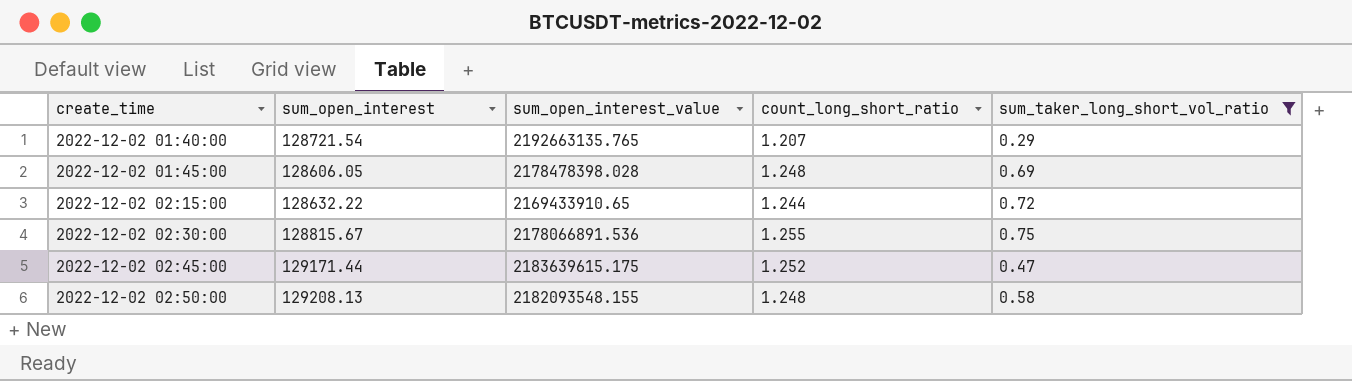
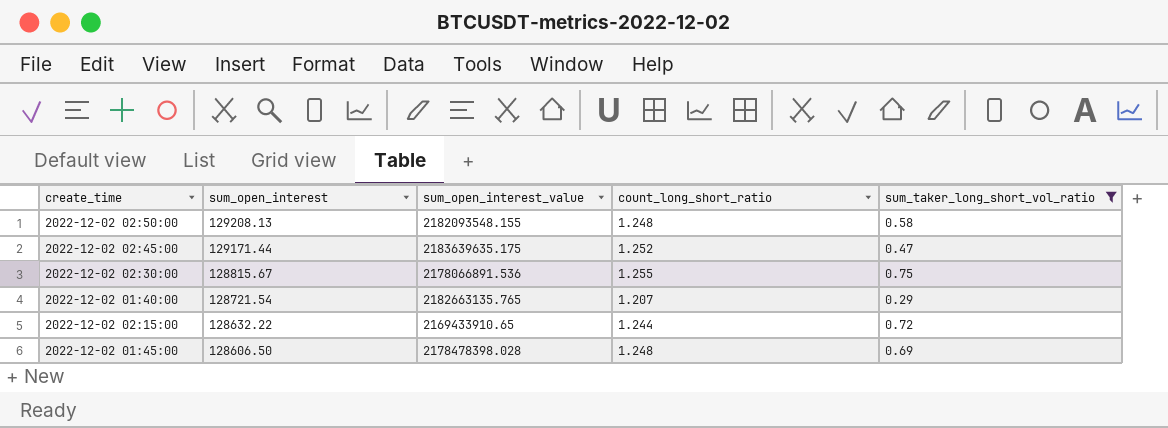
row order: create_time ascending -> sum_open_interest descending
2022-12-02 02:45:00 | sum_open_interest_value: 2183639615.175 -> 2183639635.175
2022-12-02 01:40:00 | sum_open_interest_value: 2192663135.765 -> 2182663135.765
2022-12-02 01:45:00 | sum_open_interest: 128606.05 -> 128606.50

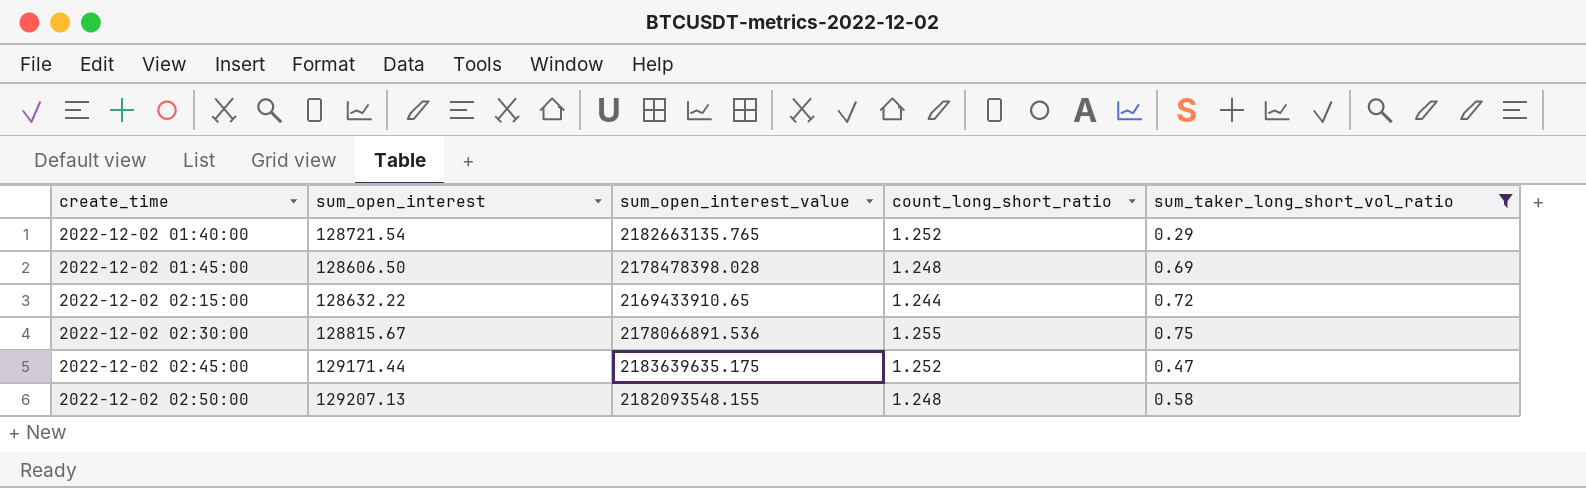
row order: sum_open_interest descending -> create_time ascending
2022-12-02 01:40:00 | count_long_short_ratio: 1.207 -> 1.252
2022-12-02 02:50:00 | sum_open_interest: 129208.13 -> 129207.13

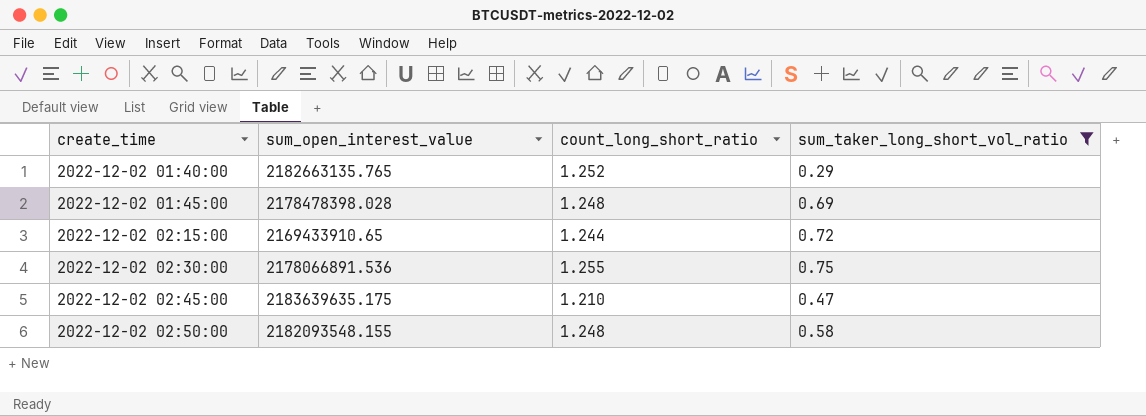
column sum_open_interest | position: 2 -> none
2022-12-02 02:45:00 | count_long_short_ratio: 1.252 -> 1.210

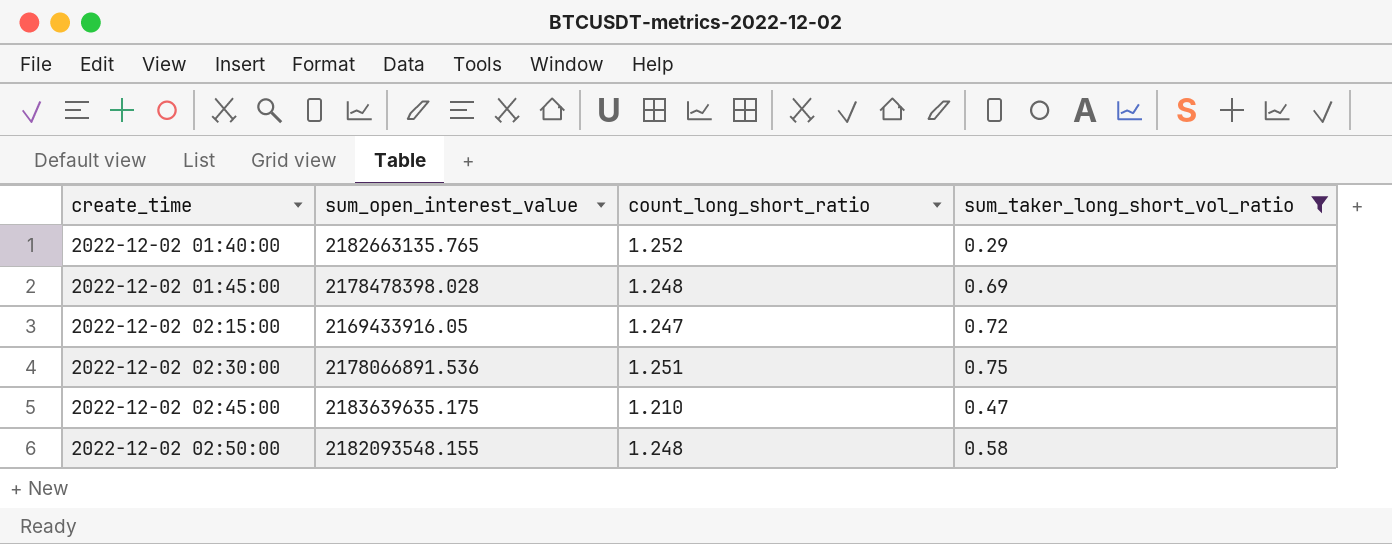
2022-12-02 02:15:00 | sum_open_interest_value: 2169433910.65 -> 2169433916.05
2022-12-02 02:15:00 | count_long_short_ratio: 1.244 -> 1.247
2022-12-02 02:30:00 | count_long_short_ratio: 1.255 -> 1.251

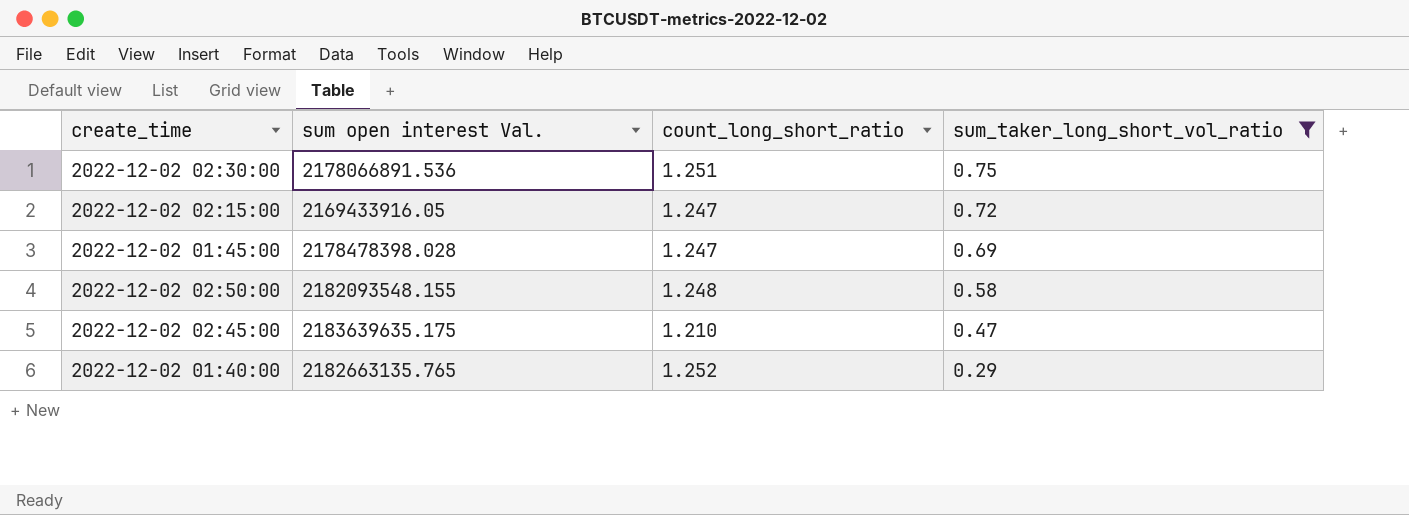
row order: create_time ascending -> sum_taker_long_short_vol_ratio descending
column name: sum_open_interest_value -> sum open interest Val.
2022-12-02 01:45:00 | count_long_short_ratio: 1.248 -> 1.247

